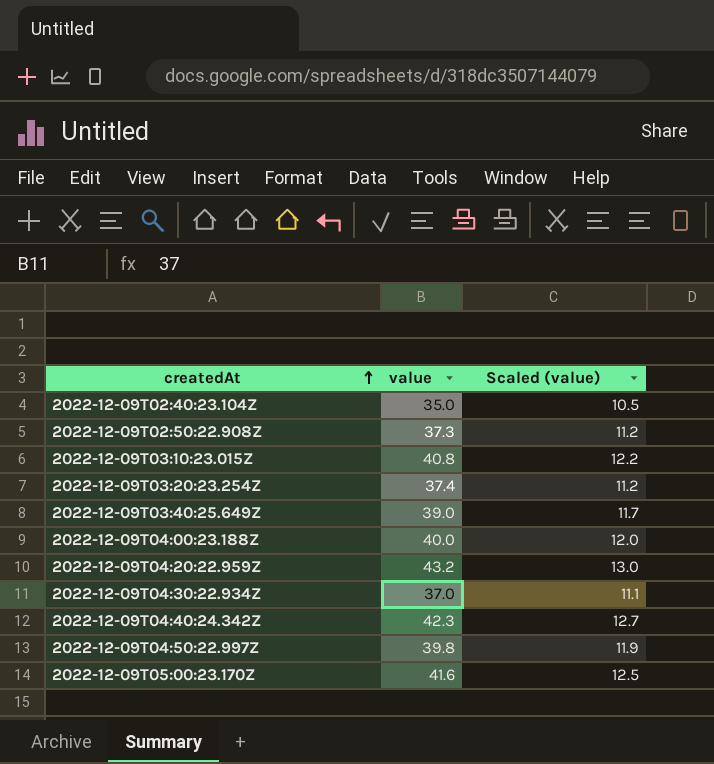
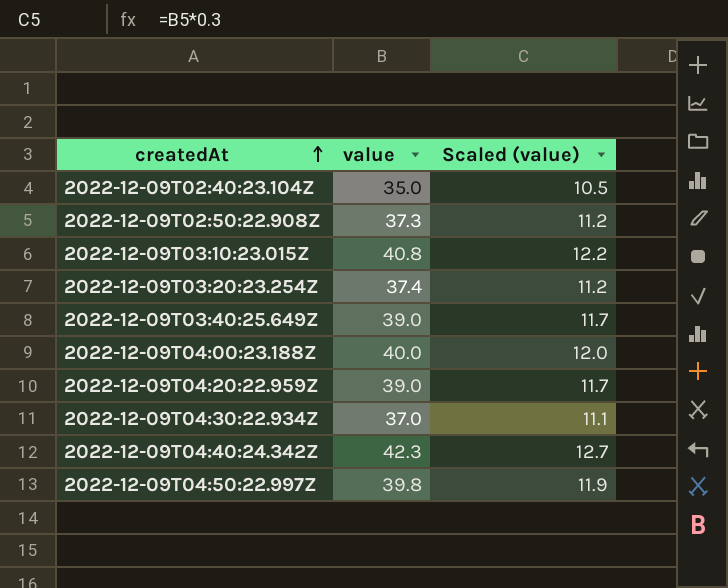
row 2022-12-09T05:00:23.170Z: 41.6 | 12.5 -> none
2022-12-09T04:20:22.959Z | value: 43.2 -> 39.0
2022-12-09T04:20:22.959Z | Scaled (value): 13.0 -> 11.7

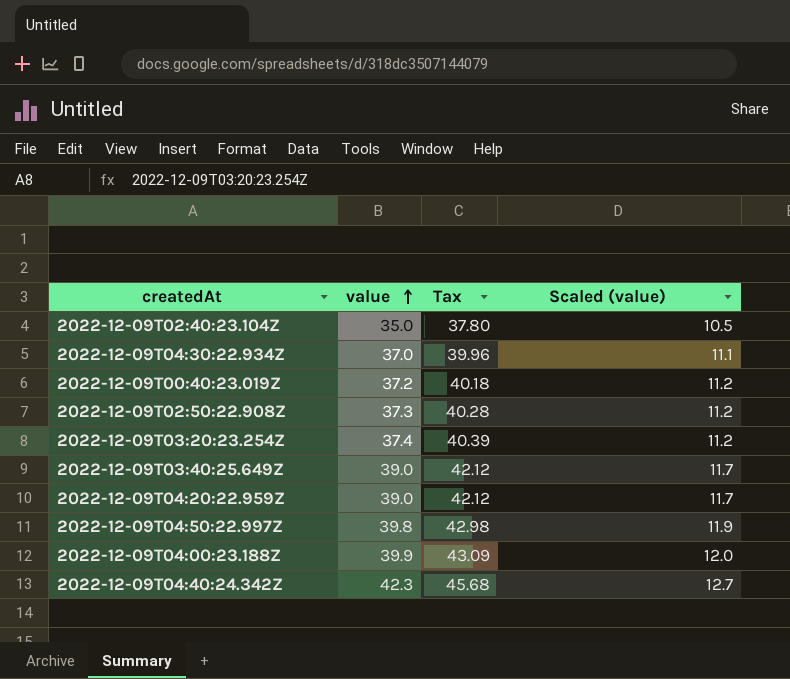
row order: createdAt ascending -> value ascending
column Tax | formula: none -> [value] * 1.08
row 2022-12-09T03:10:23.015Z: 40.8 | 12.2 -> none
row 2022-12-09T00:40:23.019Z: none -> 37.2 | 40.18 | 11.2
2022-12-09T04:00:23.188Z | value: 40.0 -> 39.9

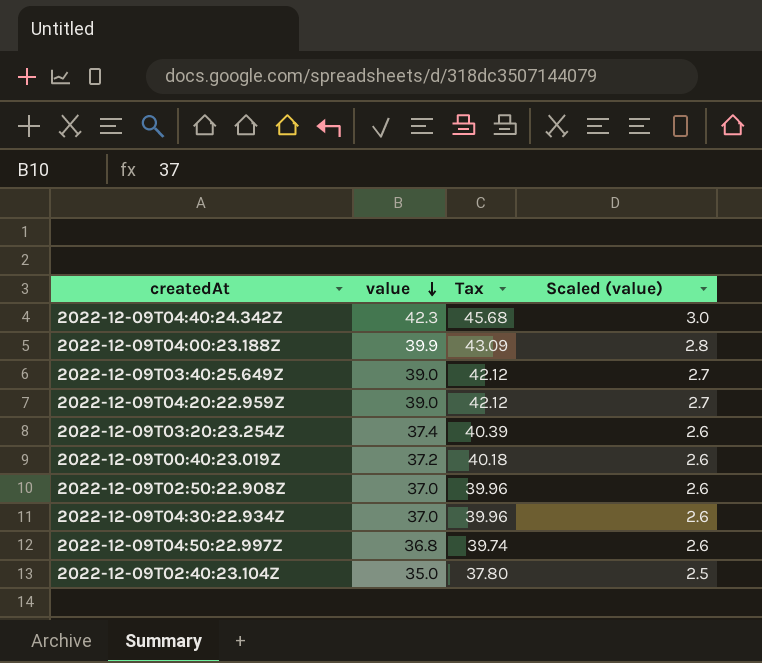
row order: value ascending -> value descending
column Scaled (value) | formula: [value] * 0.3 -> [value] * 0.07
2022-12-09T02:50:22.908Z | value: 37.3 -> 37.0
2022-12-09T02:50:22.908Z | Tax: 40.28 -> 39.96
2022-12-09T04:50:22.997Z | value: 39.8 -> 36.8
2022-12-09T04:50:22.997Z | Tax: 42.98 -> 39.74

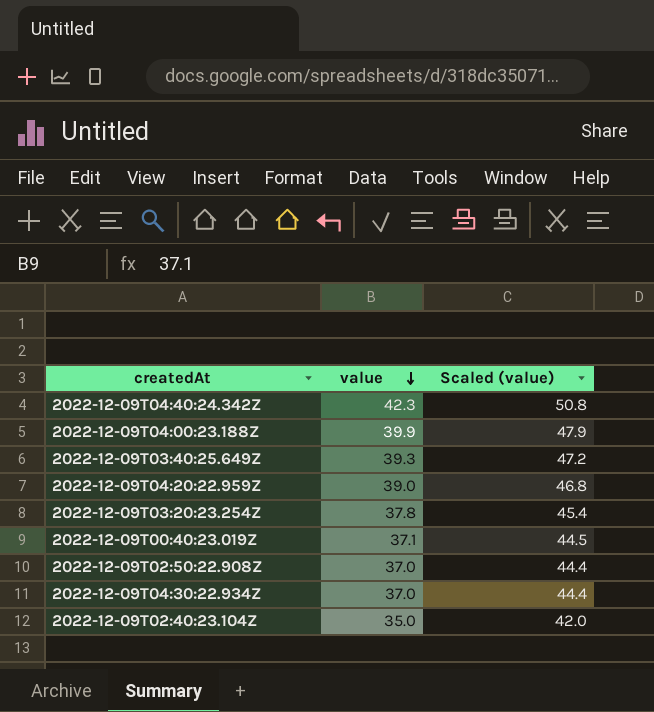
column Tax | formula: [value] * 1.08 -> none
column Scaled (value) | formula: [value] * 0.07 -> [value] * 1.2
row 2022-12-09T04:50:22.997Z: 36.8 | 39.74 | 2.6 -> none
2022-12-09T03:40:25.649Z | value: 39.0 -> 39.3
2022-12-09T03:20:23.254Z | value: 37.4 -> 37.8
2022-12-09T00:40:23.019Z | value: 37.2 -> 37.1

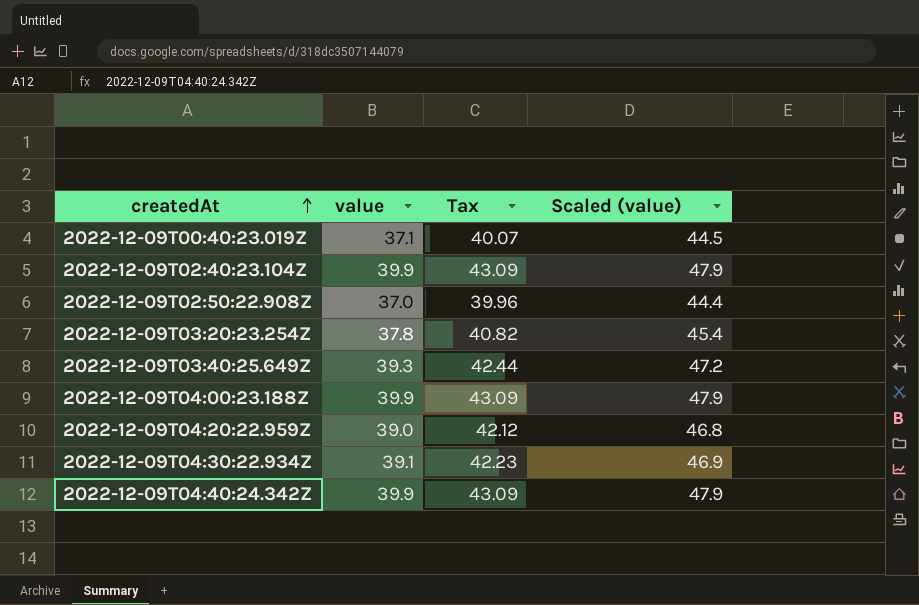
row order: value descending -> createdAt ascending
column Tax | formula: none -> [value] * 1.08
2022-12-09T02:40:23.104Z | value: 35.0 -> 39.9
2022-12-09T02:40:23.104Z | Scaled (value): 42.0 -> 47.9
2022-12-09T04:30:22.934Z | value: 37.0 -> 39.1
2022-12-09T04:30:22.934Z | Scaled (value): 44.4 -> 46.9
2022-12-09T04:40:24.342Z | value: 42.3 -> 39.9
2022-12-09T04:40:24.342Z | Scaled (value): 50.8 -> 47.9

